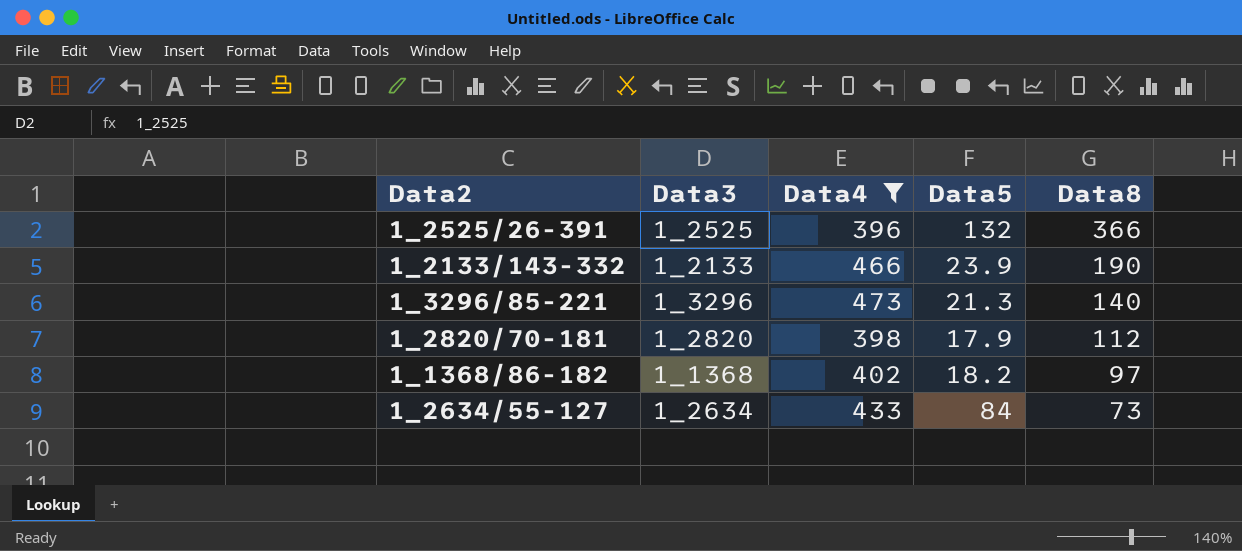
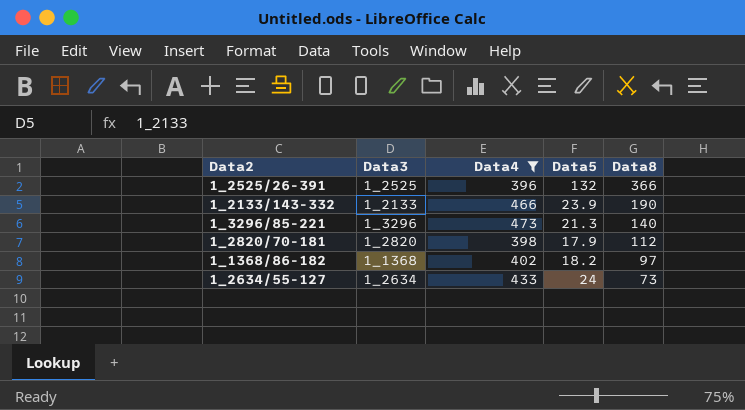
1_2634/55-127 | Data5: 84 -> 24

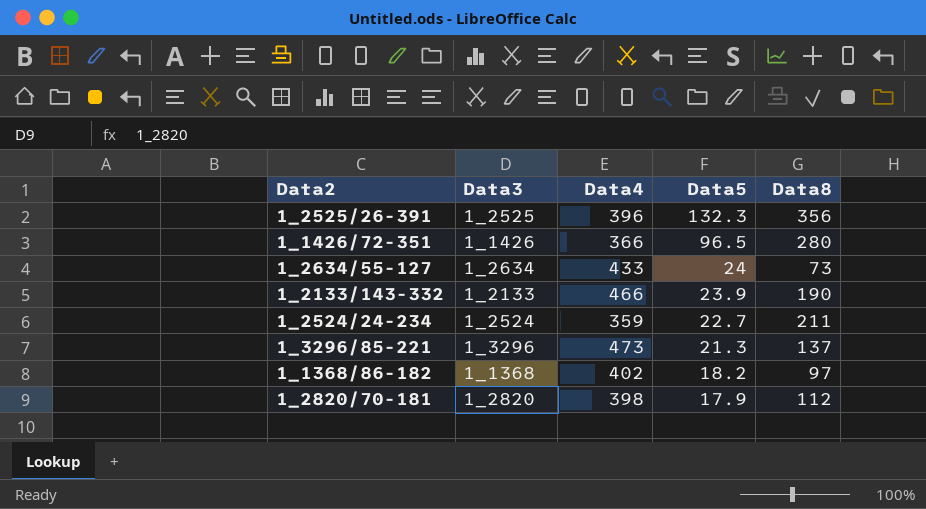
filter: Data4 >= 396 -> none
row order: Data8 descending -> Data5 descending
1_2525/26-391 | Data5: 132 -> 132.3
1_2525/26-391 | Data8: 366 -> 356
1_3296/85-221 | Data8: 140 -> 137

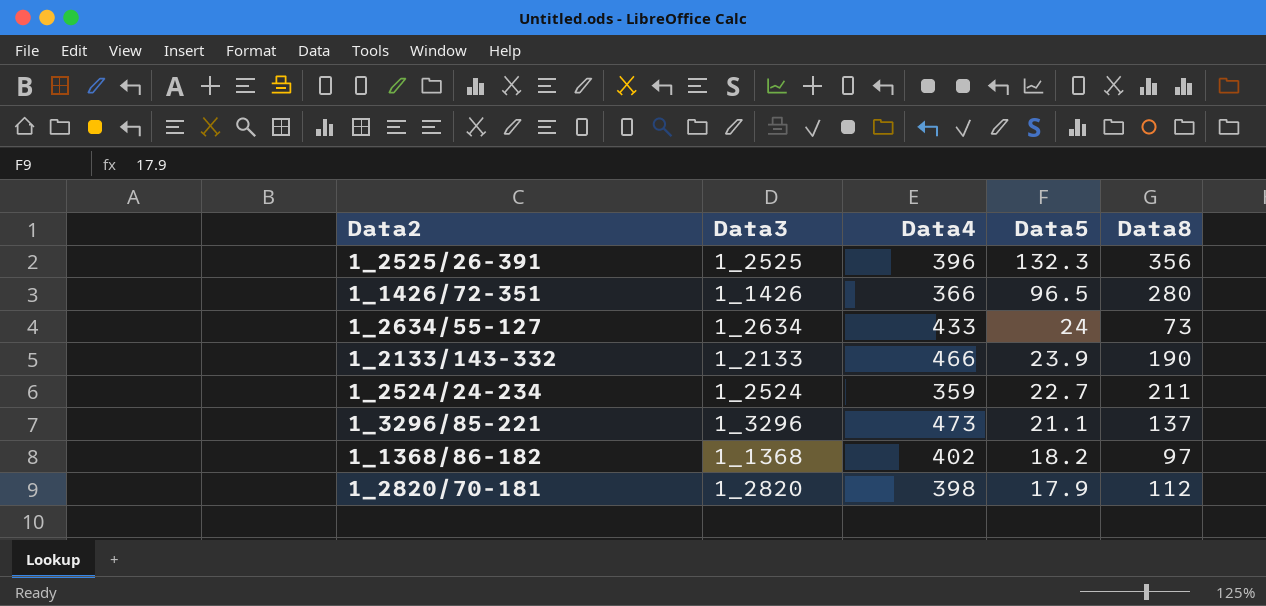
1_3296/85-221 | Data5: 21.3 -> 21.1

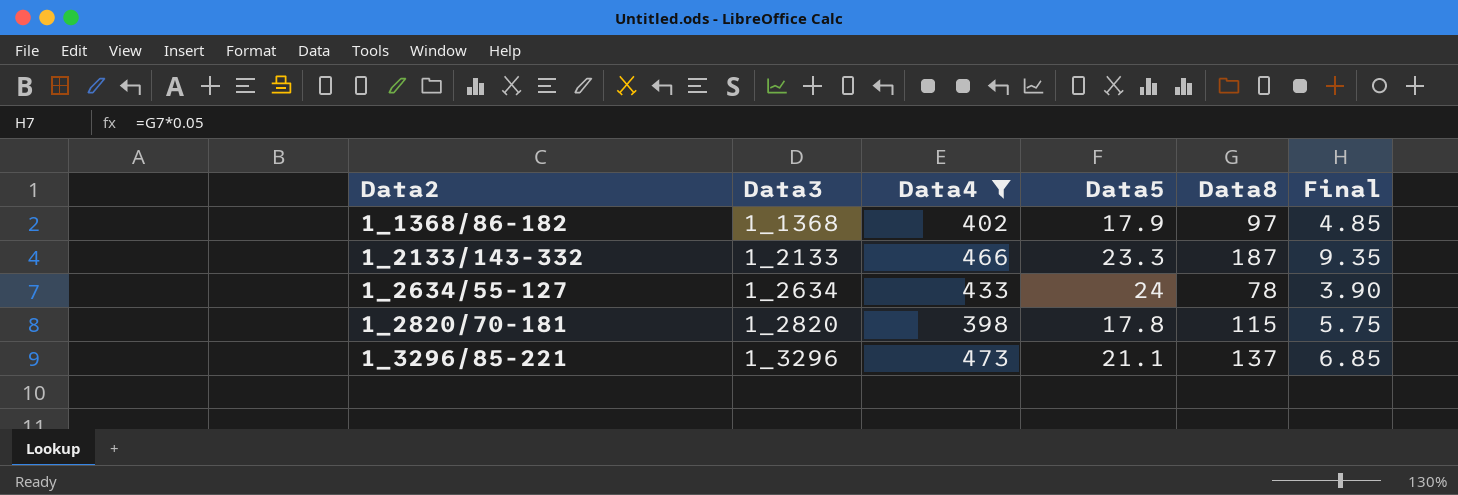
filter: none -> Data4 >= 398
row order: Data5 descending -> Data2 ascending
column Final | formula: none -> [Data8] * 0.05
1_1368/86-182 | Data5: 18.2 -> 17.9
1_2133/143-332 | Data5: 23.9 -> 23.3
1_2133/143-332 | Data8: 190 -> 187
1_2634/55-127 | Data8: 73 -> 78
1_2820/70-181 | Data5: 17.9 -> 17.8
1_2820/70-181 | Data8: 112 -> 115

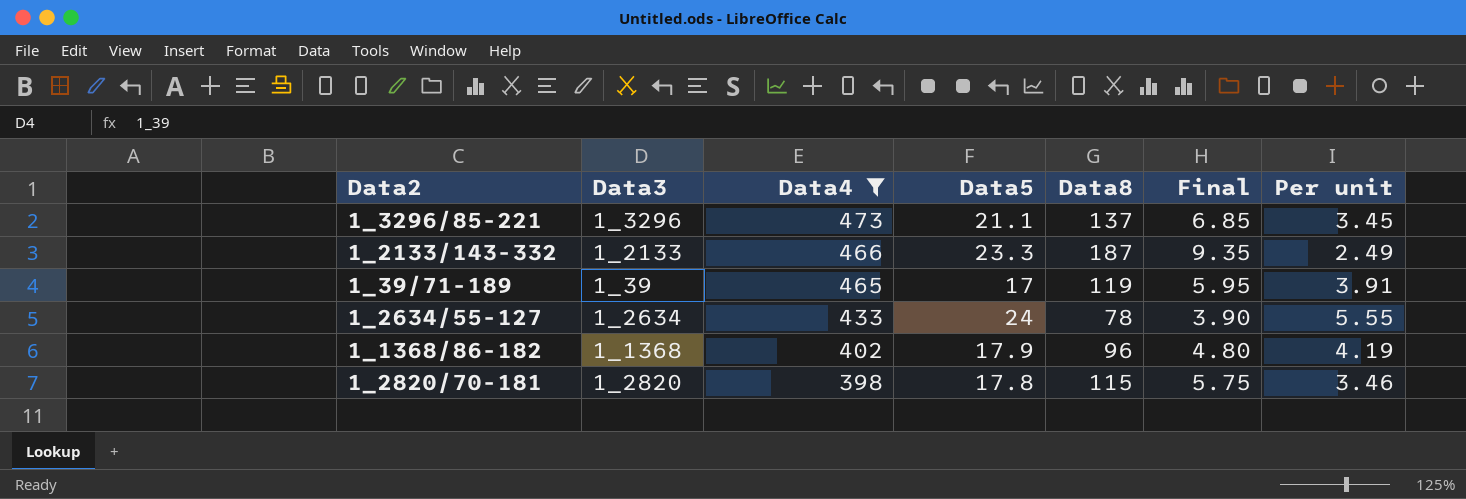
row order: Data2 ascending -> Data4 descending
column Per unit | formula: none -> [Data4] / [Data8]
row 1_39/71-189: none -> 1_39 | 465 | 17 | 119 | 5.95 | 3.91
1_1368/86-182 | Data8: 97 -> 96
1_1368/86-182 | Final: 4.85 -> 4.80

